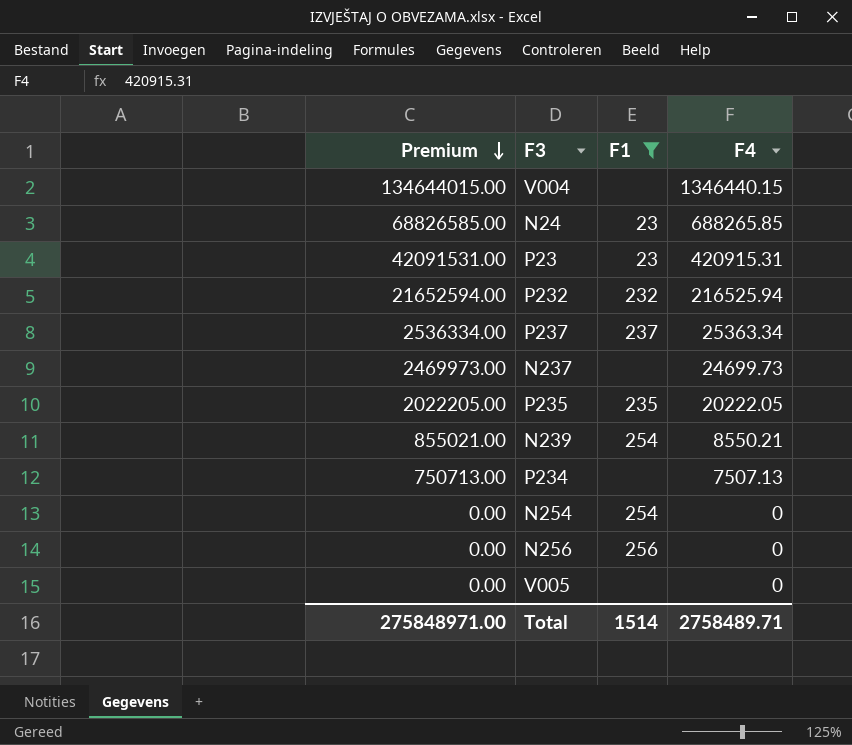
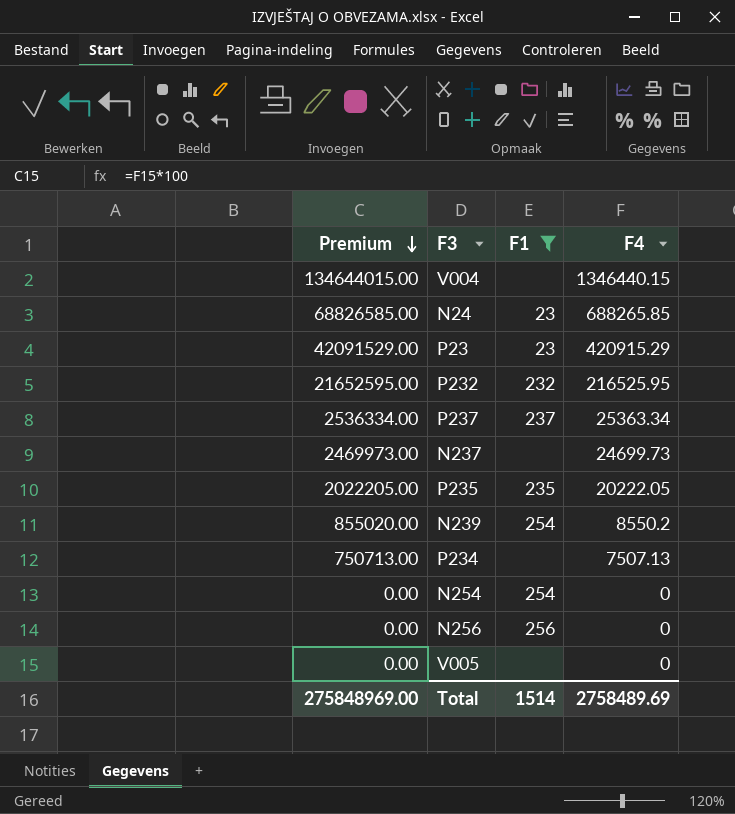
P23 | Premium: 42091531.00 -> 42091529.00
P23 | F4: 420915.31 -> 420915.29
P232 | Premium: 21652594.00 -> 21652595.00
P232 | F4: 216525.94 -> 216525.95
N239 | Premium: 855021.00 -> 855020.00
N239 | F4: 8550.21 -> 8550.2
Total | Premium: 275848971.00 -> 275848969.00
Total | F4: 2758489.71 -> 2758489.69

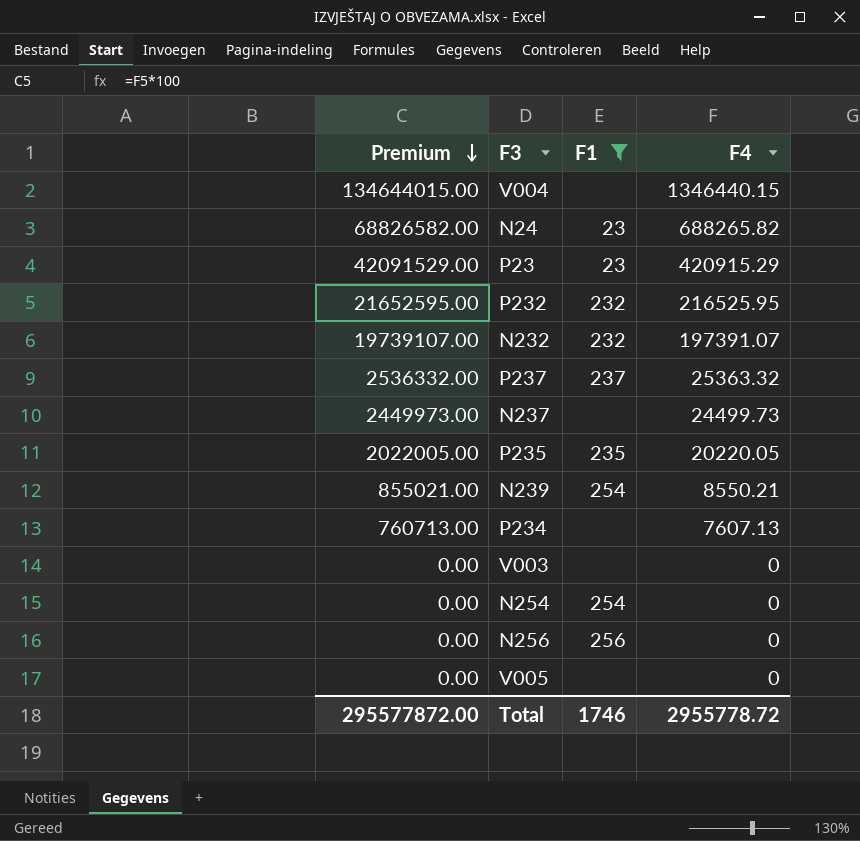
N24 | Premium: 68826585.00 -> 68826582.00
N24 | F4: 688265.85 -> 688265.82
row N232: none -> 19739107.00 | 232 | 197391.07
P237 | Premium: 2536334.00 -> 2536332.00
P237 | F4: 25363.34 -> 25363.32
N237 | Premium: 2469973.00 -> 2449973.00
N237 | F4: 24699.73 -> 24499.73
P235 | Premium: 2022205.00 -> 2022005.00
P235 | F4: 20222.05 -> 20220.05
N239 | Premium: 855020.00 -> 855021.00
N239 | F4: 8550.2 -> 8550.21
P234 | Premium: 750713.00 -> 760713.00
P234 | F4: 7507.13 -> 7607.13
row V003: none -> 0.00 | none | 0
Total | Premium: 275848969.00 -> 295577872.00
Total | F1: 1514 -> 1746
Total | F4: 2758489.69 -> 2955778.72

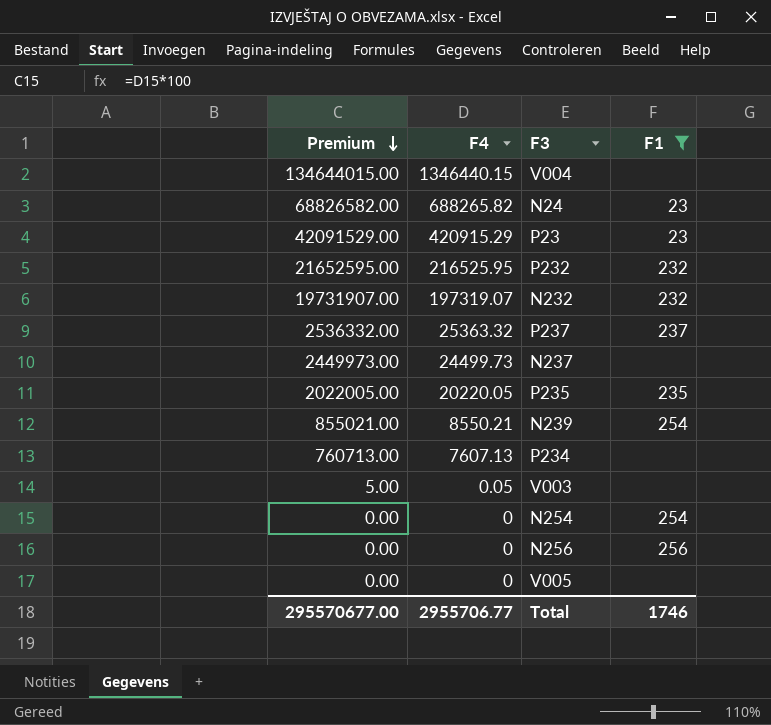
column F4 | position: 4 -> 2
N232 | Premium: 19739107.00 -> 19731907.00
N232 | F4: 197391.07 -> 197319.07
V003 | Premium: 0.00 -> 5.00
V003 | F4: 0 -> 0.05
Total | Premium: 295577872.00 -> 295570677.00
Total | F4: 2955778.72 -> 2955706.77

